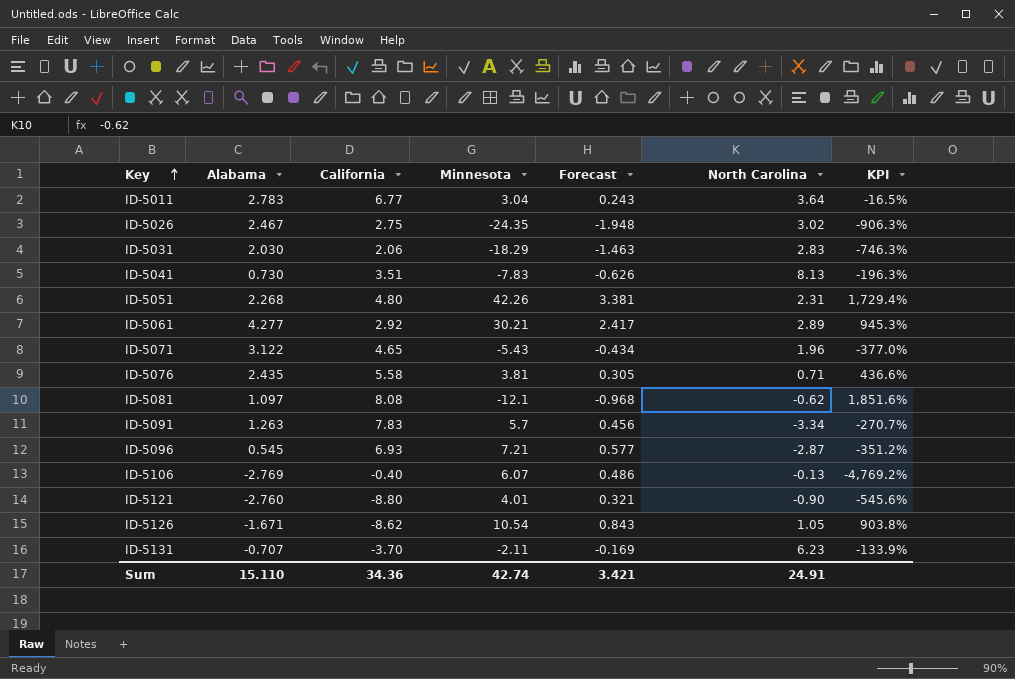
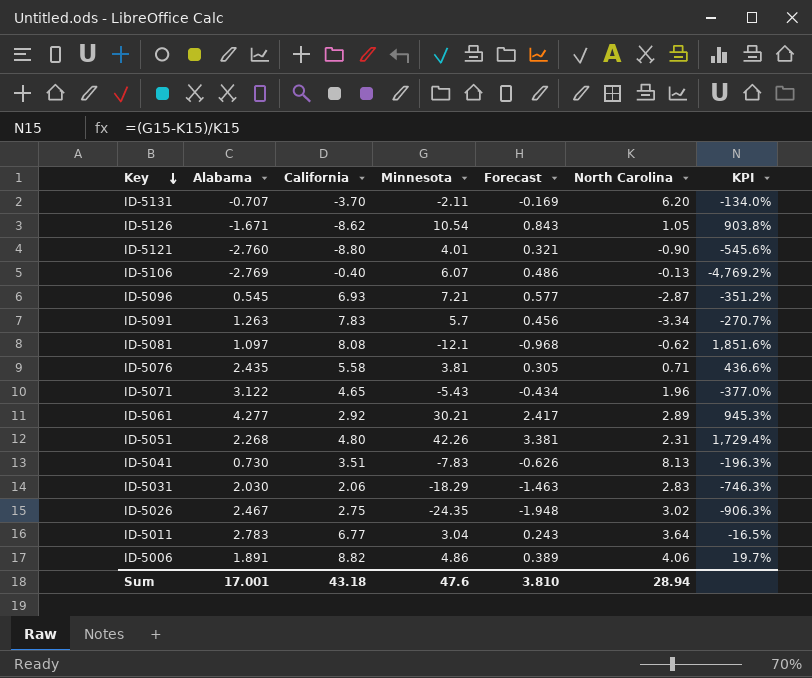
row order: Key ascending -> Key descending
ID-5131 | North Carolina: 6.23 -> 6.20
ID-5131 | KPI: -133.9% -> -134.0%
row ID-5006: none -> 1.891 | 8.82 | 4.86 | 0.389 | 4.06 | 19.7%
Sum | Alabama: 15.110 -> 17.001
Sum | California: 34.36 -> 43.18
Sum | Minnesota: 42.74 -> 47.6
Sum | Forecast: 3.421 -> 3.810
Sum | North Carolina: 24.91 -> 28.94

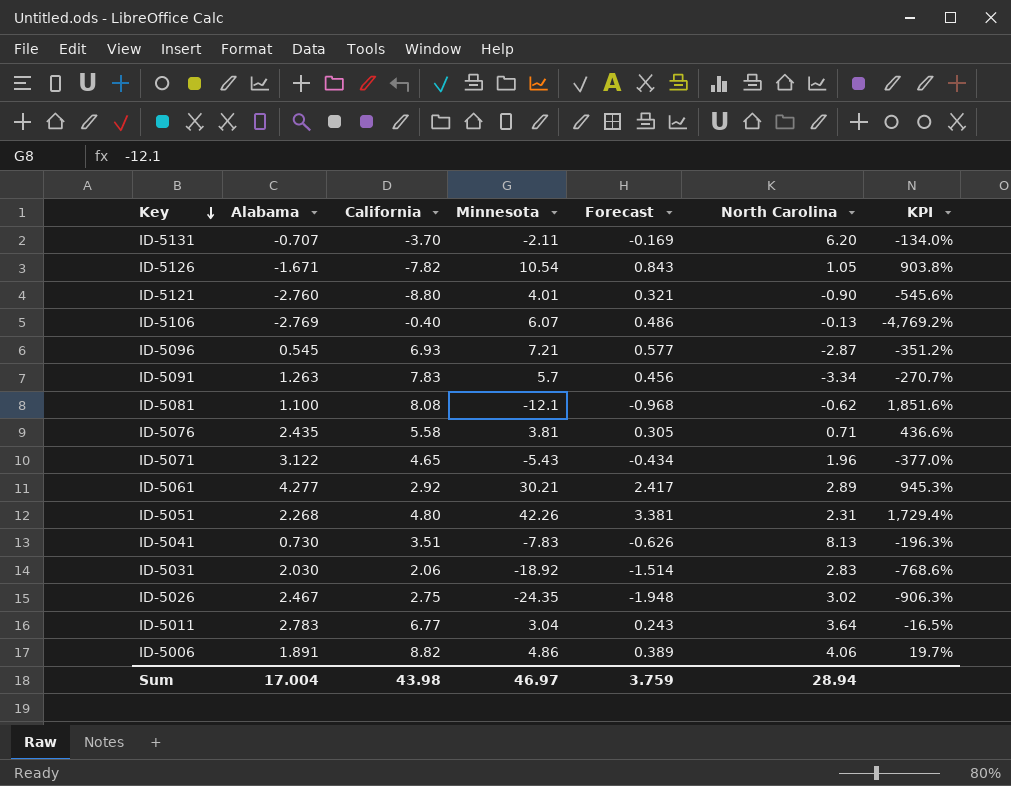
ID-5126 | California: -8.62 -> -7.82
ID-5081 | Alabama: 1.097 -> 1.100
ID-5031 | Minnesota: -18.29 -> -18.92
ID-5031 | Forecast: -1.463 -> -1.514
ID-5031 | KPI: -746.3% -> -768.6%
Sum | Alabama: 17.001 -> 17.004
Sum | California: 43.18 -> 43.98
Sum | Minnesota: 47.6 -> 46.97
Sum | Forecast: 3.810 -> 3.759

